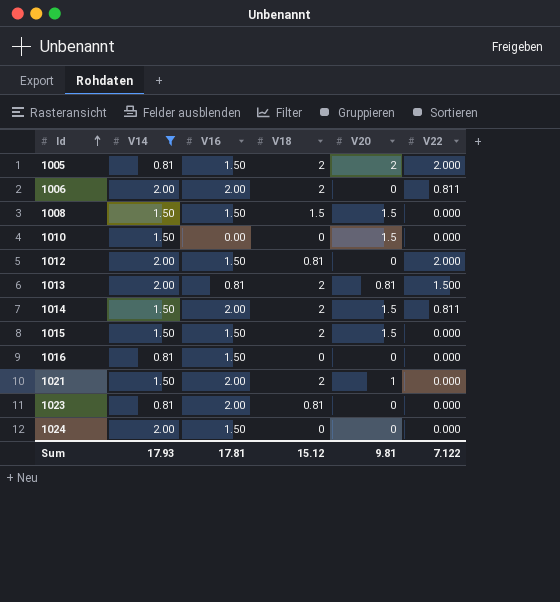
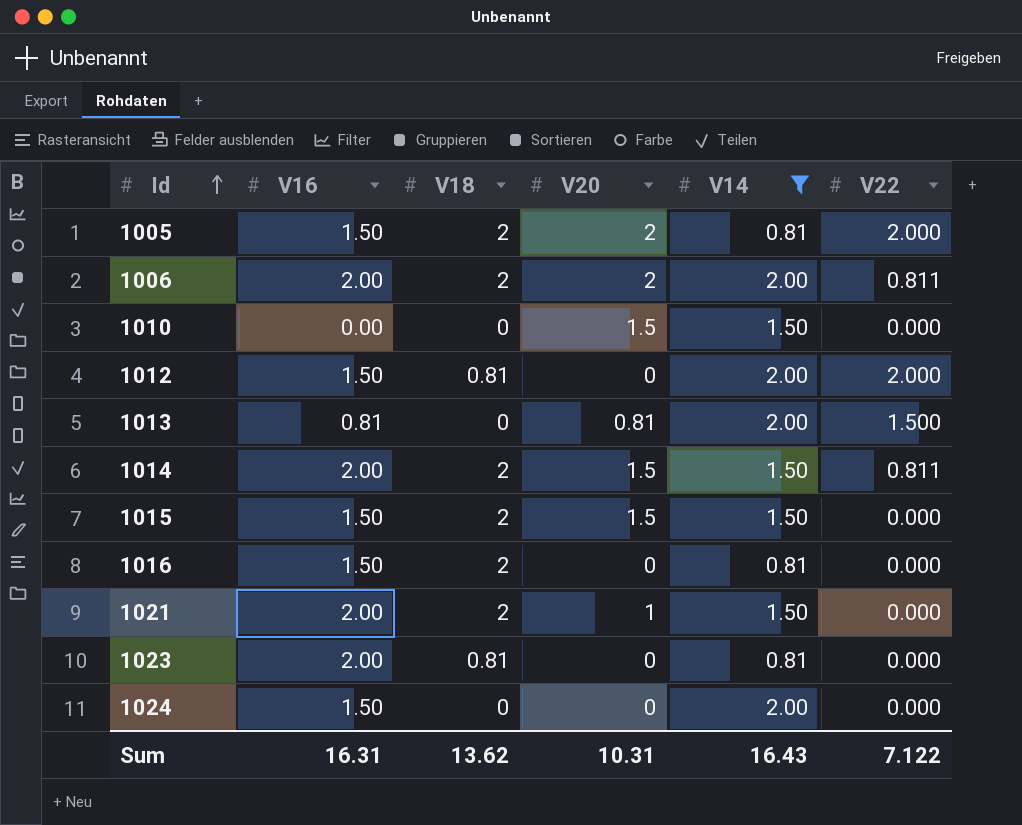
column V14 | position: 2 -> 5
row 1008: 1.50 | 1.50 | 1.5 | 1.5 | 0.000 -> none
1006 | V20: 0 -> 2
1013 | V18: 2 -> 0
1016 | V18: 0 -> 2
Sum | V16: 17.81 -> 16.31
Sum | V18: 15.12 -> 13.62
Sum | V20: 9.81 -> 10.31
Sum | V14: 17.93 -> 16.43

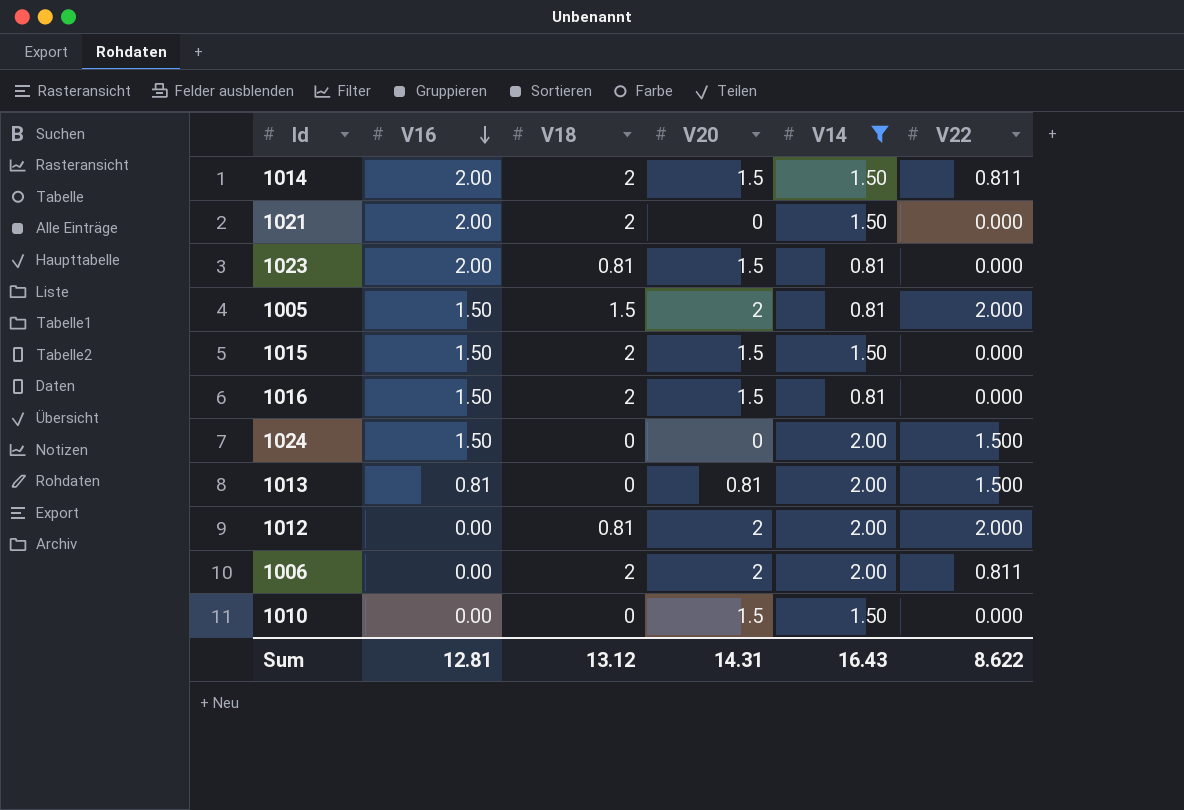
row order: Id ascending -> V16 descending
1021 | V20: 1 -> 0
1023 | V20: 0 -> 1.5
1005 | V18: 2 -> 1.5
1016 | V20: 0 -> 1.5
1024 | V22: 0.000 -> 1.500
1012 | V16: 1.50 -> 0.00
1012 | V20: 0 -> 2
1006 | V16: 2.00 -> 0.00
Sum | V16: 16.31 -> 12.81
Sum | V18: 13.62 -> 13.12
Sum | V20: 10.31 -> 14.31
Sum | V22: 7.122 -> 8.622

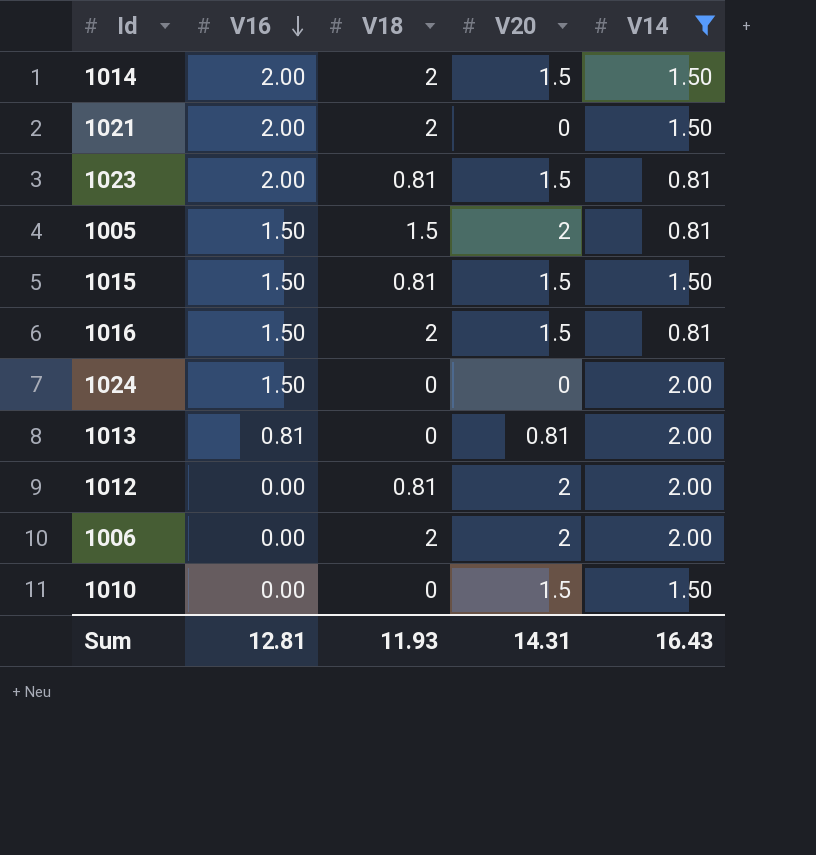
column V22 | position: 6 -> none
1015 | V18: 2 -> 0.81
Sum | V18: 13.12 -> 11.93

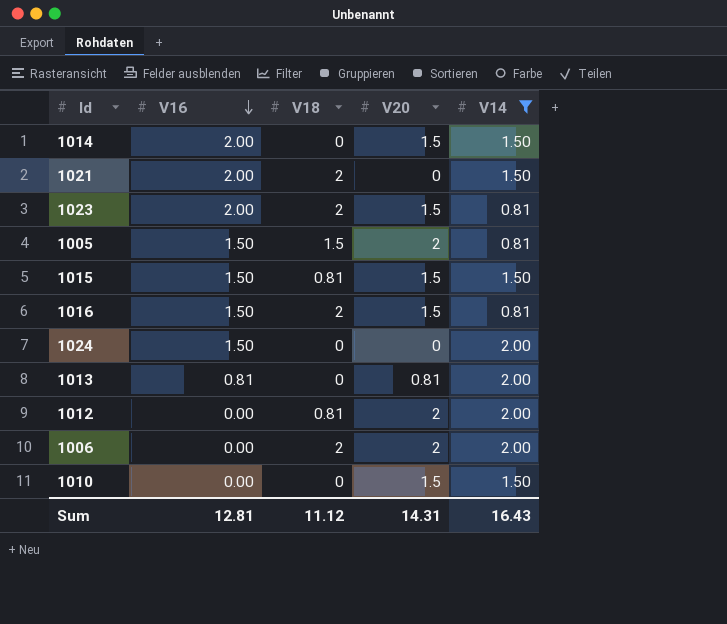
1014 | V18: 2 -> 0
1023 | V18: 0.81 -> 2
Sum | V18: 11.93 -> 11.12

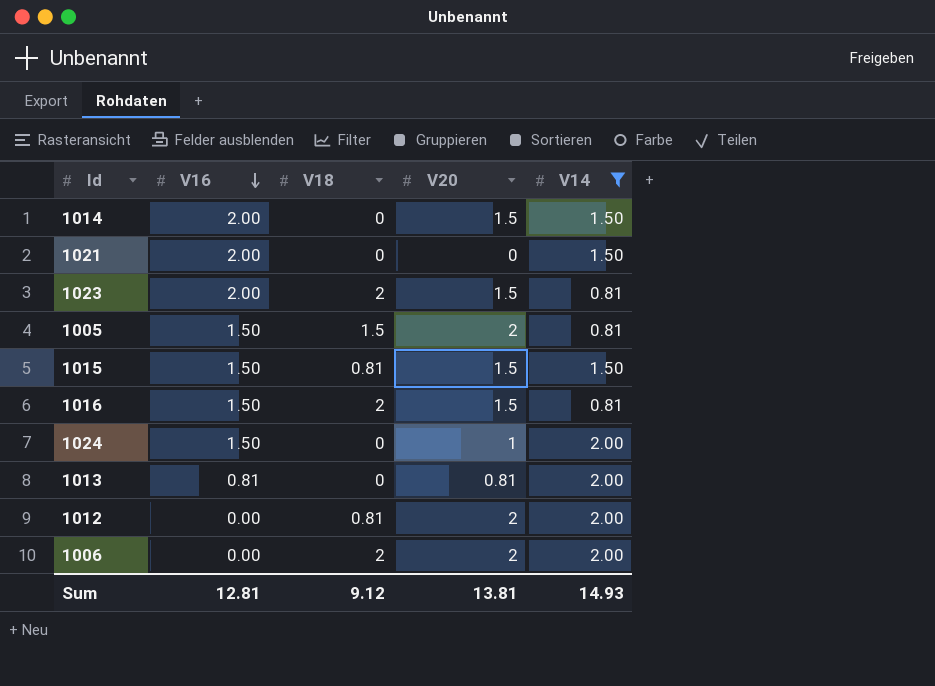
row 1010: 0.00 | 0 | 1.5 | 1.50 -> none
1021 | V18: 2 -> 0
1024 | V20: 0 -> 1
Sum | V18: 11.12 -> 9.12
Sum | V20: 14.31 -> 13.81
Sum | V14: 16.43 -> 14.93

